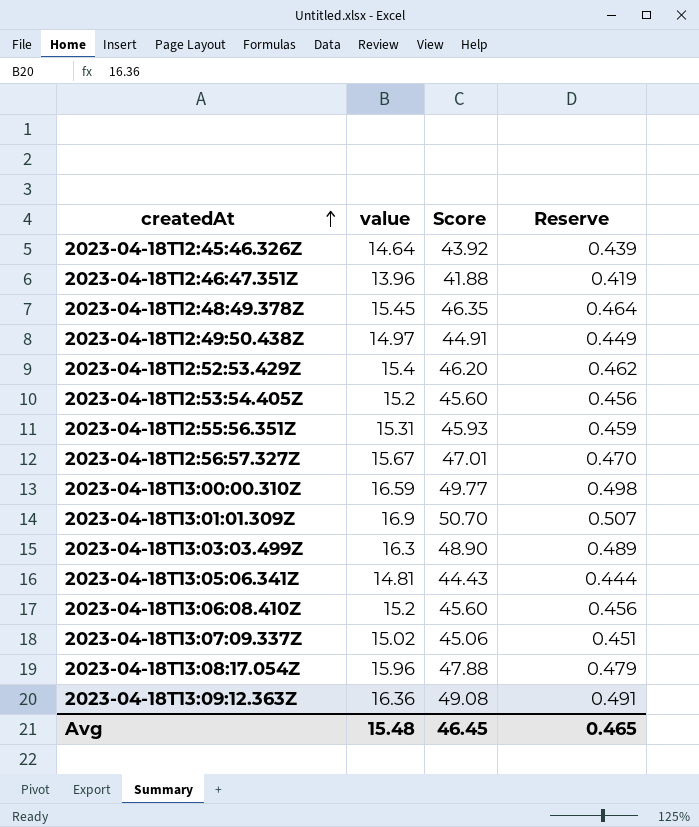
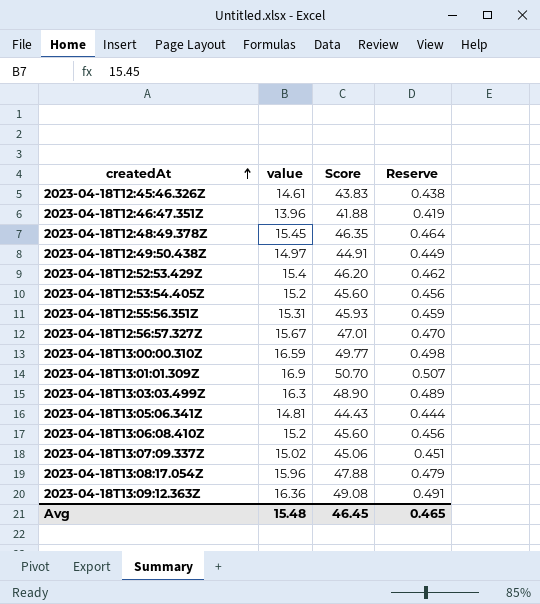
2023-04-18T12:45:46.326Z | value: 14.64 -> 14.61
2023-04-18T12:45:46.326Z | Score: 43.92 -> 43.83
2023-04-18T12:45:46.326Z | Reserve: 0.439 -> 0.438

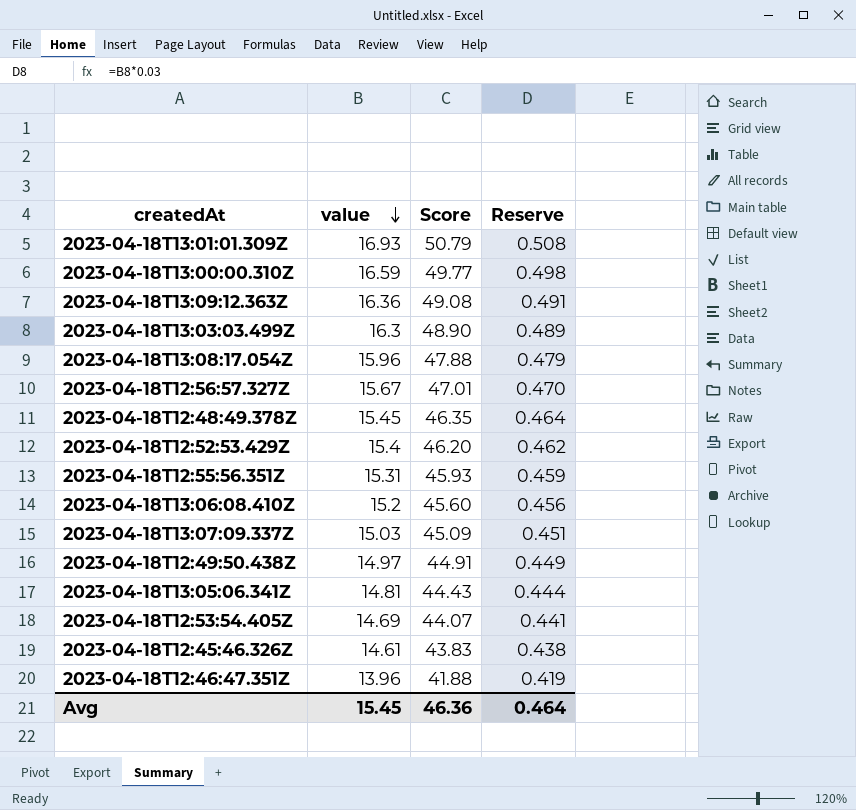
row order: createdAt ascending -> value descending
2023-04-18T13:01:01.309Z | value: 16.9 -> 16.93
2023-04-18T13:01:01.309Z | Score: 50.70 -> 50.79
2023-04-18T13:01:01.309Z | Reserve: 0.507 -> 0.508
2023-04-18T13:07:09.337Z | value: 15.02 -> 15.03
2023-04-18T13:07:09.337Z | Score: 45.06 -> 45.09
2023-04-18T12:53:54.405Z | value: 15.2 -> 14.69
2023-04-18T12:53:54.405Z | Score: 45.60 -> 44.07
2023-04-18T12:53:54.405Z | Reserve: 0.456 -> 0.441
Avg | value: 15.48 -> 15.45
Avg | Score: 46.45 -> 46.36
Avg | Reserve: 0.465 -> 0.464

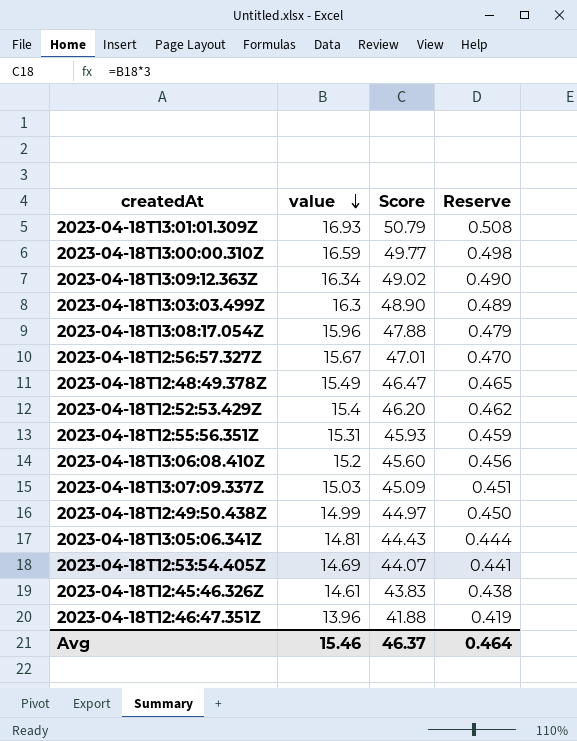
2023-04-18T13:09:12.363Z | value: 16.36 -> 16.34
2023-04-18T13:09:12.363Z | Score: 49.08 -> 49.02
2023-04-18T13:09:12.363Z | Reserve: 0.491 -> 0.490
2023-04-18T12:48:49.378Z | value: 15.45 -> 15.49
2023-04-18T12:48:49.378Z | Score: 46.35 -> 46.47
2023-04-18T12:48:49.378Z | Reserve: 0.464 -> 0.465
2023-04-18T12:49:50.438Z | value: 14.97 -> 14.99
2023-04-18T12:49:50.438Z | Score: 44.91 -> 44.97
2023-04-18T12:49:50.438Z | Reserve: 0.449 -> 0.450
Avg | value: 15.45 -> 15.46
Avg | Score: 46.36 -> 46.37

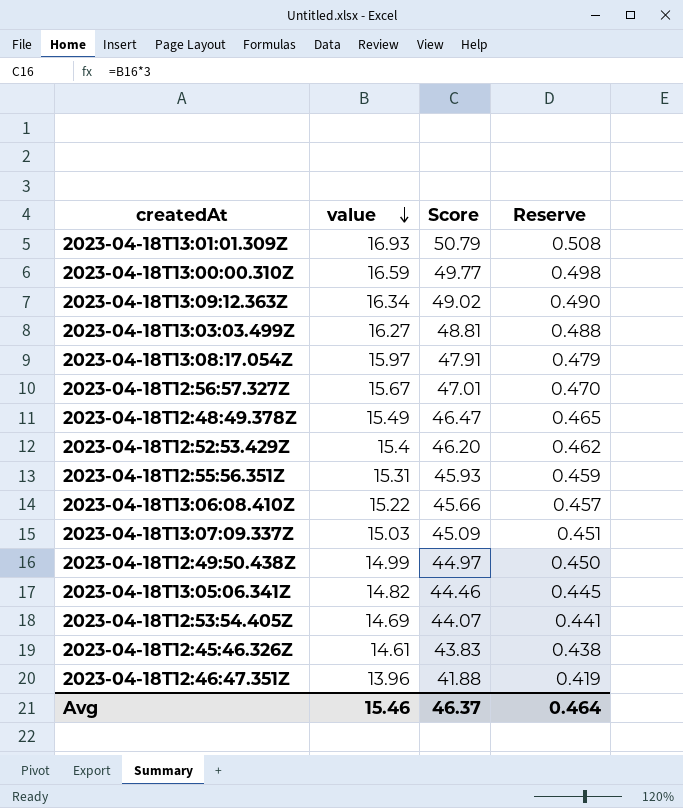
2023-04-18T13:03:03.499Z | value: 16.3 -> 16.27
2023-04-18T13:03:03.499Z | Score: 48.90 -> 48.81
2023-04-18T13:03:03.499Z | Reserve: 0.489 -> 0.488
2023-04-18T13:08:17.054Z | value: 15.96 -> 15.97
2023-04-18T13:08:17.054Z | Score: 47.88 -> 47.91
2023-04-18T13:06:08.410Z | value: 15.2 -> 15.22
2023-04-18T13:06:08.410Z | Score: 45.60 -> 45.66
2023-04-18T13:06:08.410Z | Reserve: 0.456 -> 0.457
2023-04-18T13:05:06.341Z | value: 14.81 -> 14.82
2023-04-18T13:05:06.341Z | Score: 44.43 -> 44.46
2023-04-18T13:05:06.341Z | Reserve: 0.444 -> 0.445

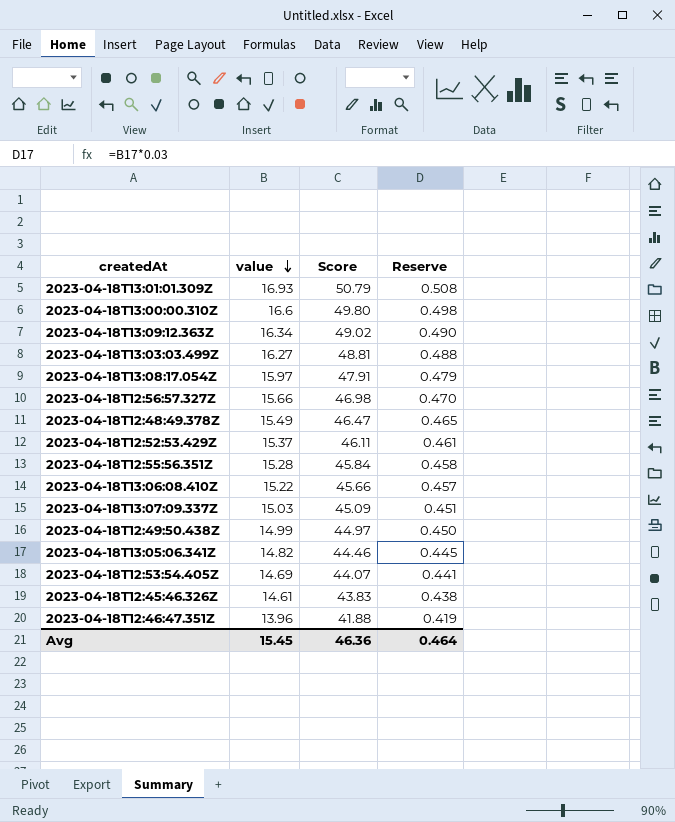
2023-04-18T13:00:00.310Z | value: 16.59 -> 16.6
2023-04-18T13:00:00.310Z | Score: 49.77 -> 49.80
2023-04-18T12:56:57.327Z | value: 15.67 -> 15.66
2023-04-18T12:56:57.327Z | Score: 47.01 -> 46.98
2023-04-18T12:52:53.429Z | value: 15.4 -> 15.37
2023-04-18T12:52:53.429Z | Score: 46.20 -> 46.11
2023-04-18T12:52:53.429Z | Reserve: 0.462 -> 0.461
2023-04-18T12:55:56.351Z | value: 15.31 -> 15.28
2023-04-18T12:55:56.351Z | Score: 45.93 -> 45.84
2023-04-18T12:55:56.351Z | Reserve: 0.459 -> 0.458
Avg | value: 15.46 -> 15.45
Avg | Score: 46.37 -> 46.36

